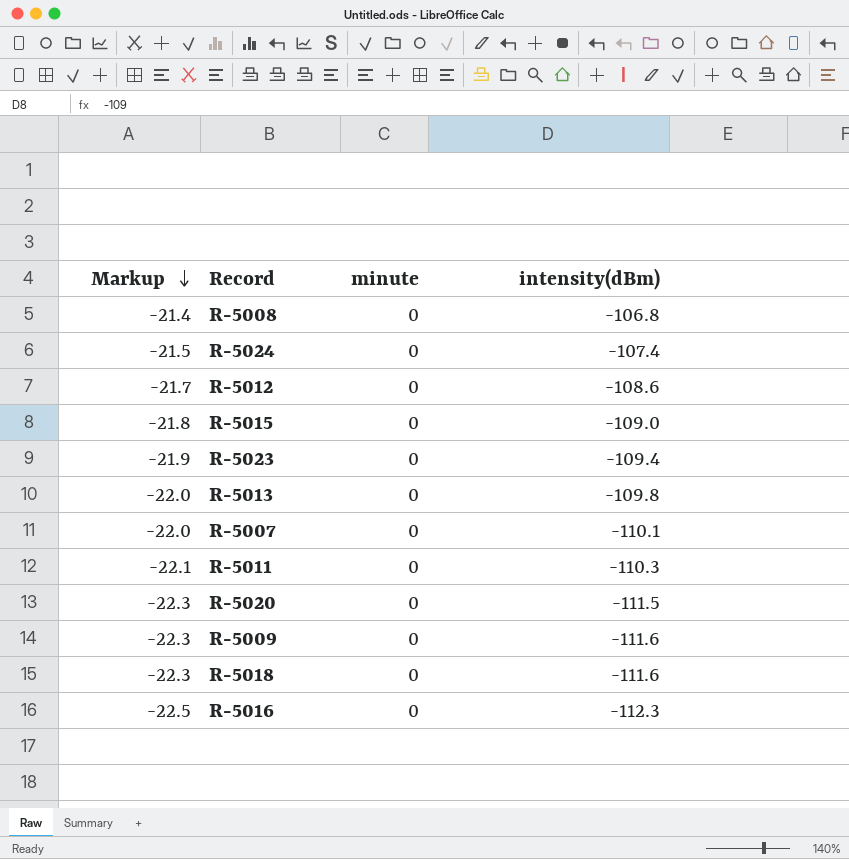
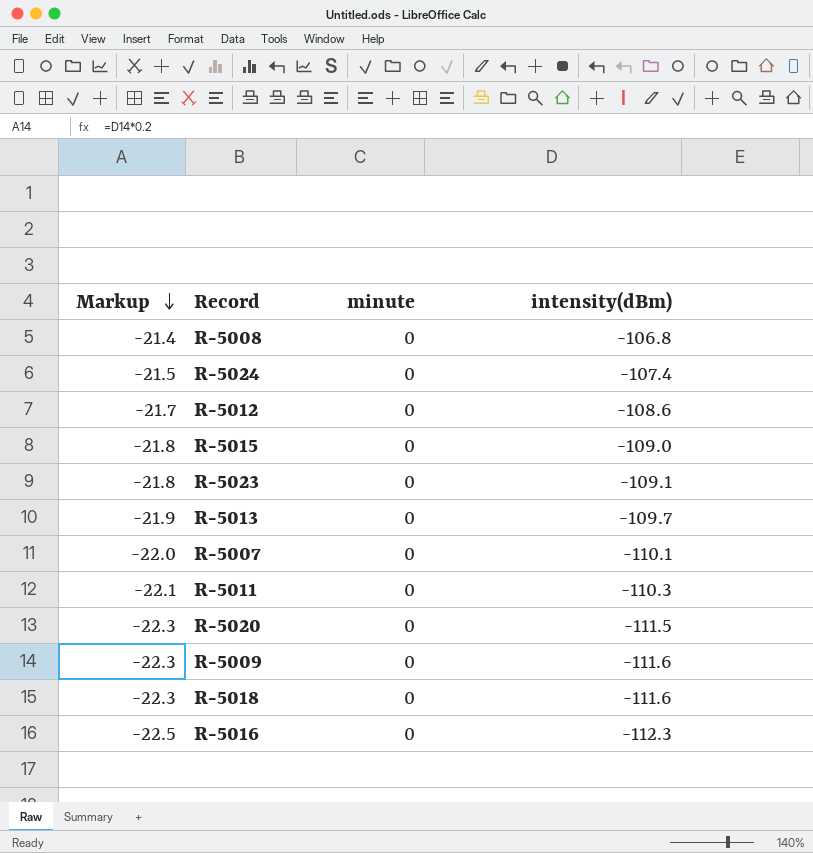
R-5023 | Markup: -21.9 -> -21.8
R-5023 | intensity(dBm): -109.4 -> -109.1
R-5013 | Markup: -22.0 -> -21.9
R-5013 | intensity(dBm): -109.8 -> -109.7

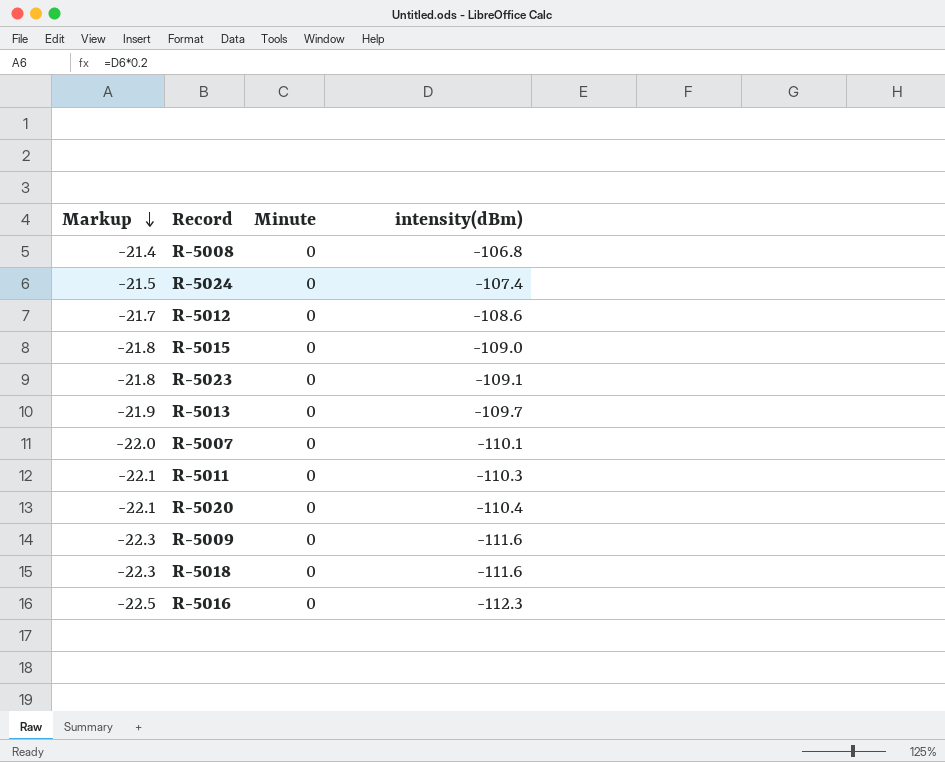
column name: minute -> Minute
R-5020 | Markup: -22.3 -> -22.1
R-5020 | intensity(dBm): -111.5 -> -110.4

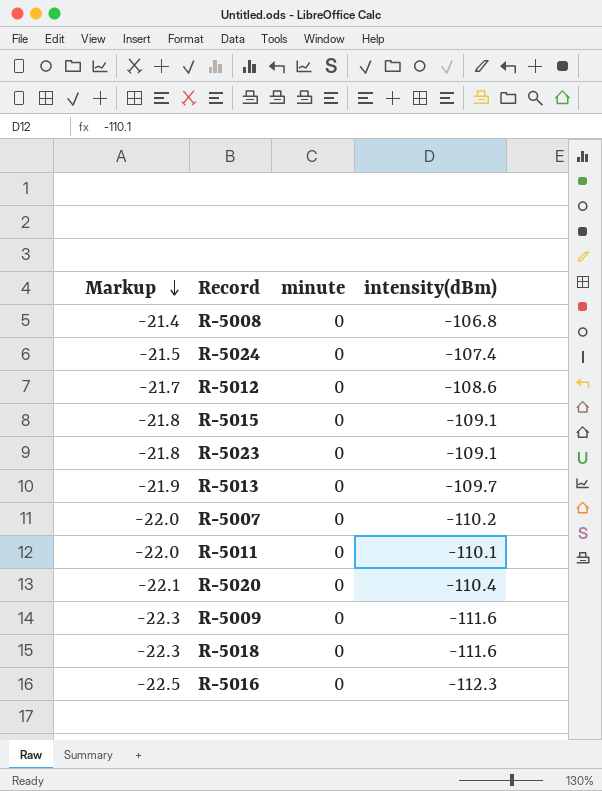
column name: Minute -> minute
R-5015 | intensity(dBm): -109.0 -> -109.1
R-5007 | intensity(dBm): -110.1 -> -110.2
R-5011 | Markup: -22.1 -> -22.0
R-5011 | intensity(dBm): -110.3 -> -110.1

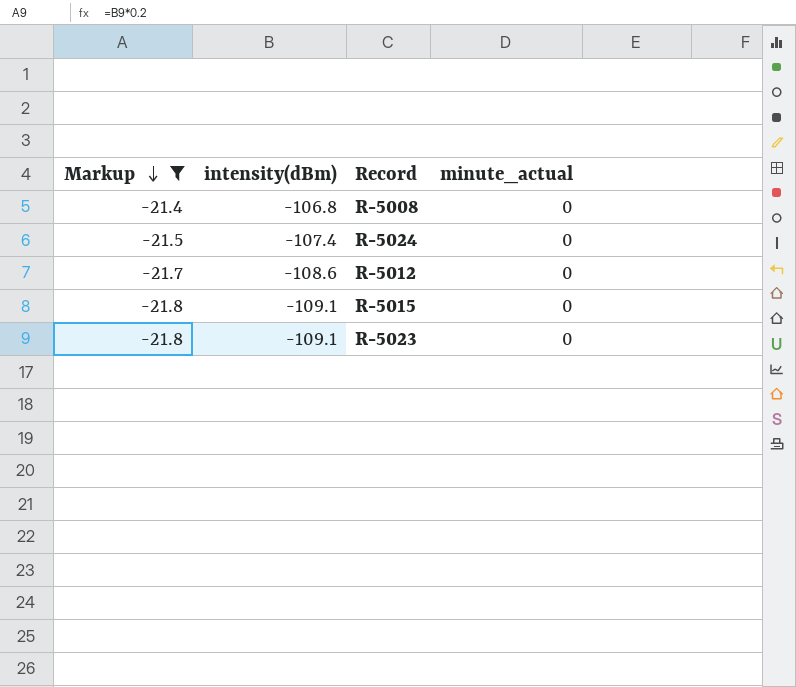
filter: none -> Markup >= -21.8
column intensity(dBm) | position: 4 -> 2
column name: minute -> minute_actual

